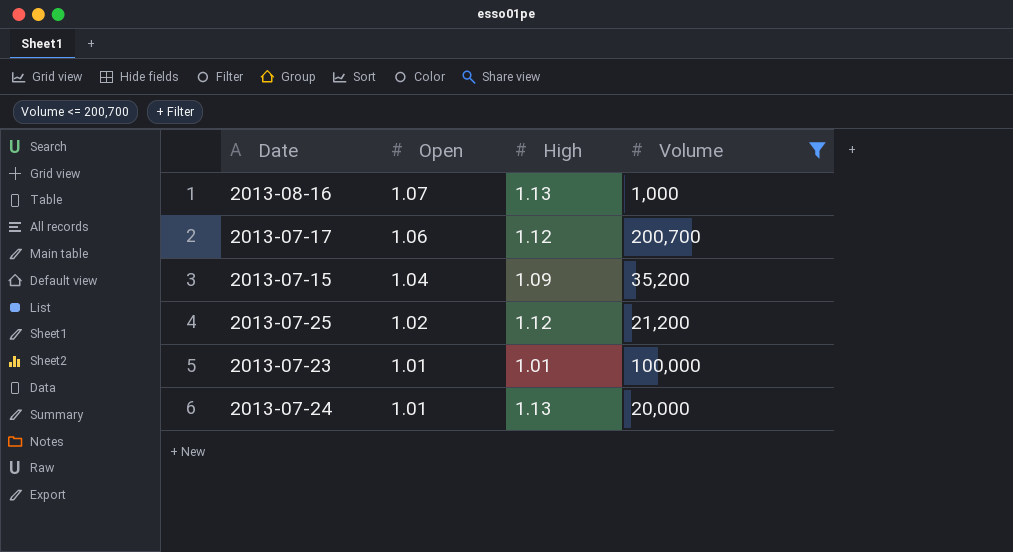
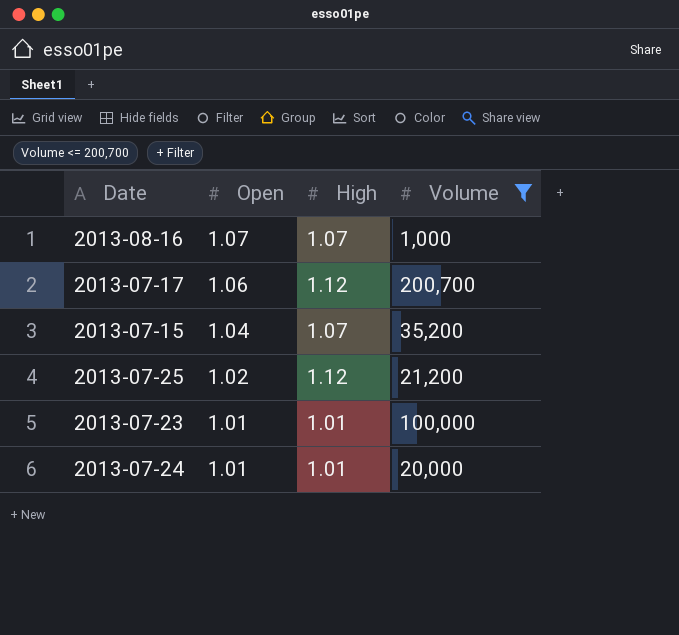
2013-08-16 | High: 1.13 -> 1.07
2013-07-15 | High: 1.09 -> 1.07
2013-07-24 | High: 1.13 -> 1.01

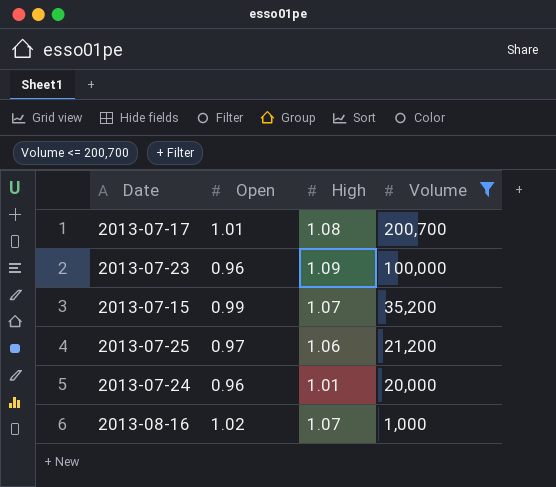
row order: Open descending -> Volume descending
2013-07-17 | Open: 1.06 -> 1.01
2013-07-17 | High: 1.12 -> 1.08
2013-07-23 | Open: 1.01 -> 0.96
2013-07-23 | High: 1.01 -> 1.09
2013-07-15 | Open: 1.04 -> 0.99
2013-07-25 | Open: 1.02 -> 0.97
2013-07-25 | High: 1.12 -> 1.06
2013-07-24 | Open: 1.01 -> 0.96
2013-08-16 | Open: 1.07 -> 1.02

